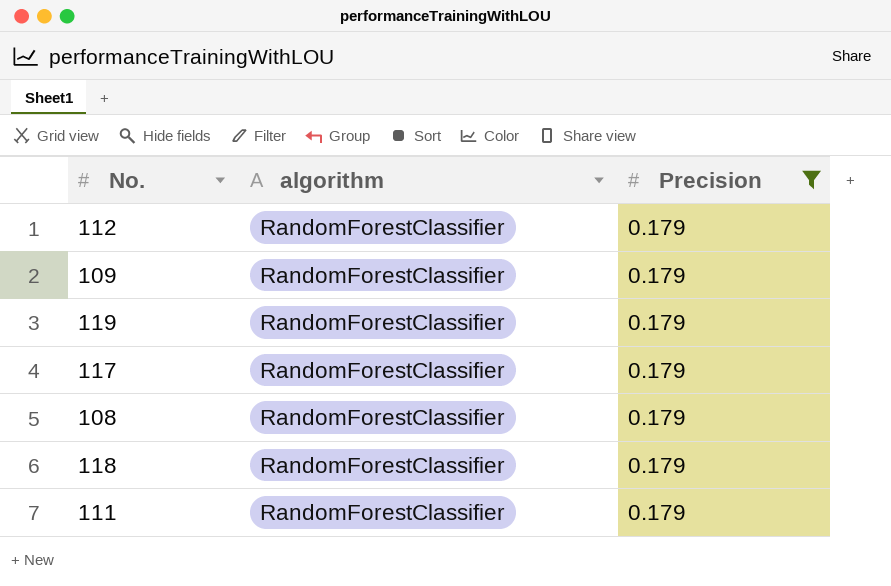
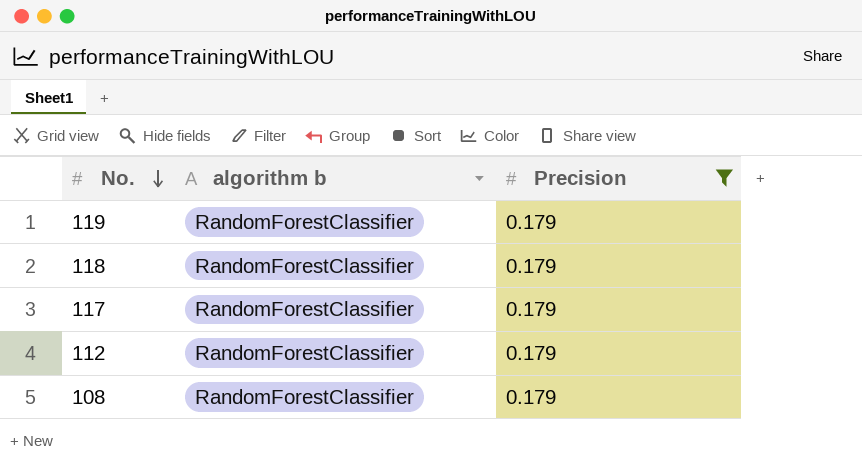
row order: none -> No. descending
column name: algorithm -> algorithm b
row 109: RandomForestClassifier | 0.179 -> none
row 111: RandomForestClassifier | 0.179 -> none

